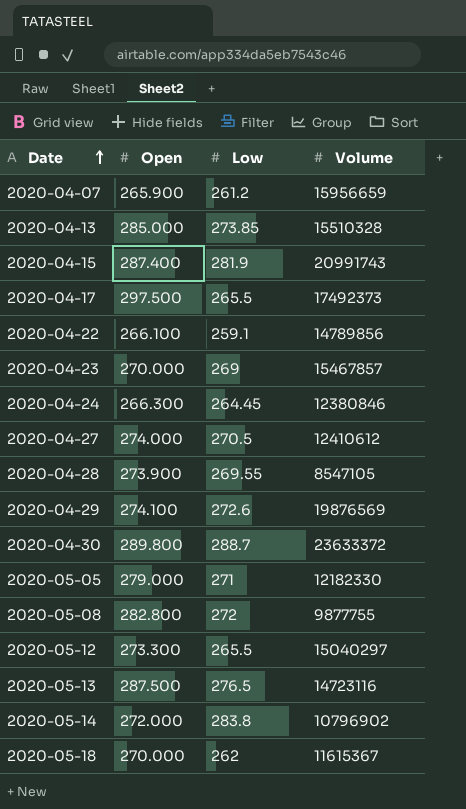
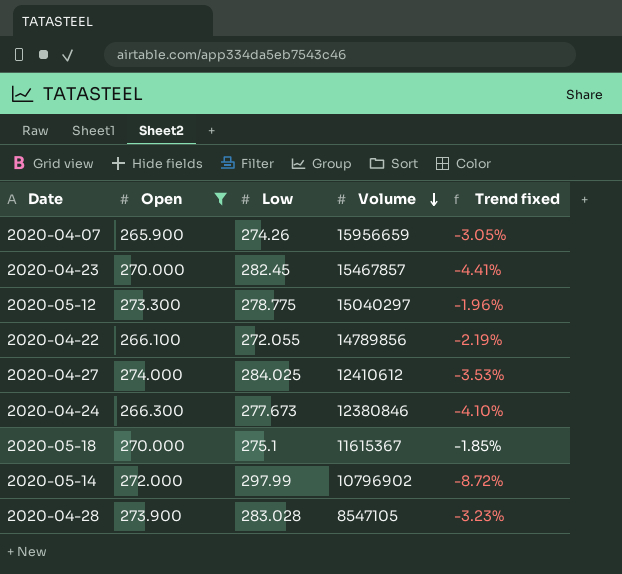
filter: none -> Open <= 274.000
row order: Date ascending -> Volume descending
column Trend fixed | formula: none -> ([Open] - [Low]) / [Low]
2020-04-07 | Low: 261.2 -> 274.26
2020-04-23 | Low: 269 -> 282.45
2020-05-12 | Low: 265.5 -> 278.775
2020-04-22 | Low: 259.1 -> 272.055
2020-04-27 | Low: 270.5 -> 284.025
2020-04-24 | Low: 264.45 -> 277.673
2020-05-18 | Low: 262 -> 275.1
2020-05-14 | Low: 283.8 -> 297.99
2020-04-28 | Low: 269.55 -> 283.028

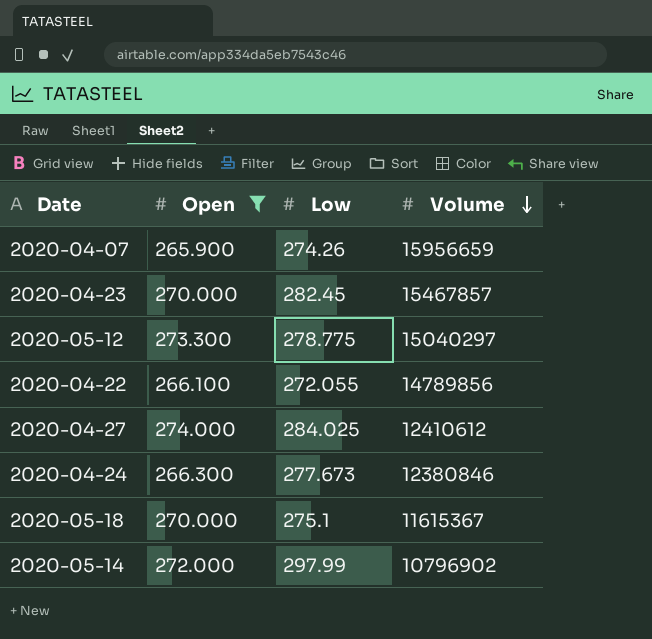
column Trend fixed | formula: ([Open] - [Low]) / [Low] -> none
row 2020-04-28: 273.900 | 283.028 | 8547105 | -3.23% -> none

